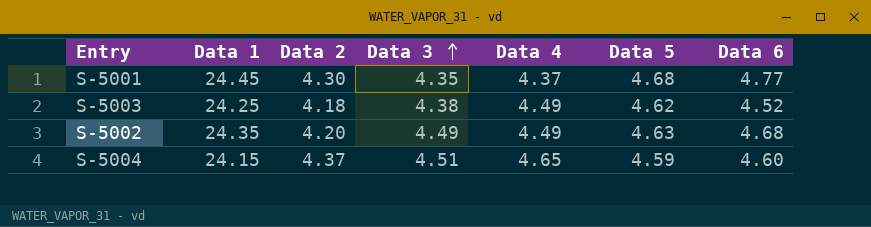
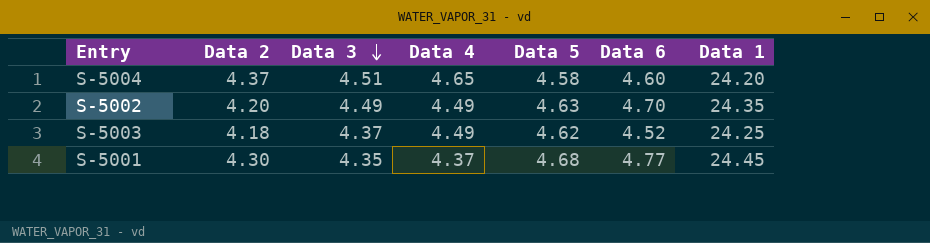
row order: Data 3 ascending -> Data 3 descending
column Data 1 | position: 2 -> 7
S-5004 | Data 5: 4.59 -> 4.58
S-5004 | Data 1: 24.15 -> 24.20
S-5002 | Data 6: 4.68 -> 4.70
S-5003 | Data 3: 4.38 -> 4.37

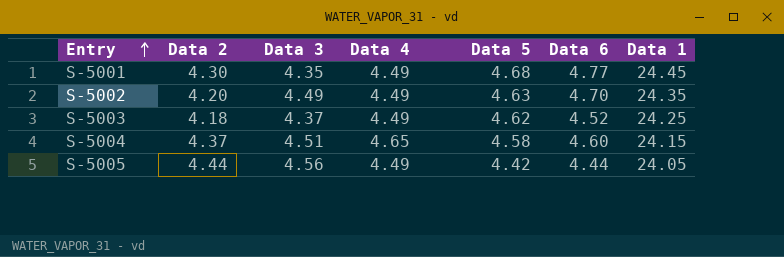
row order: Data 3 descending -> Entry ascending
S-5001 | Data 4: 4.37 -> 4.49
S-5004 | Data 1: 24.20 -> 24.15
row S-5005: none -> 4.44 | 4.56 | 4.49 | 4.42 | 4.44 | 24.05

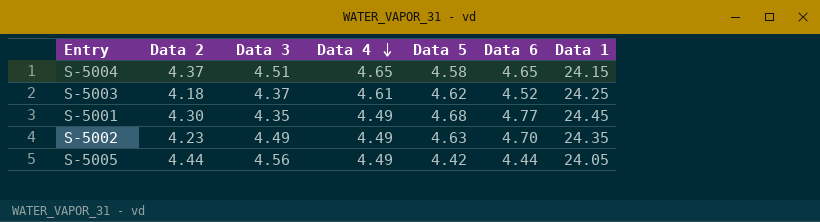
row order: Entry ascending -> Data 4 descending
S-5004 | Data 6: 4.60 -> 4.65
S-5003 | Data 4: 4.49 -> 4.61
S-5002 | Data 2: 4.20 -> 4.23

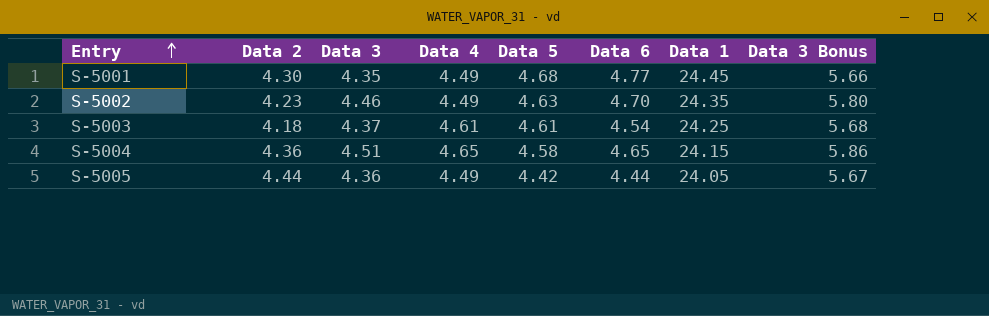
row order: Data 4 descending -> Entry ascending
column Data 3 Bonus | formula: none -> [Data 3] * 1.3
S-5002 | Data 3: 4.49 -> 4.46
S-5003 | Data 5: 4.62 -> 4.61
S-5003 | Data 6: 4.52 -> 4.54
S-5004 | Data 2: 4.37 -> 4.36
S-5005 | Data 3: 4.56 -> 4.36

